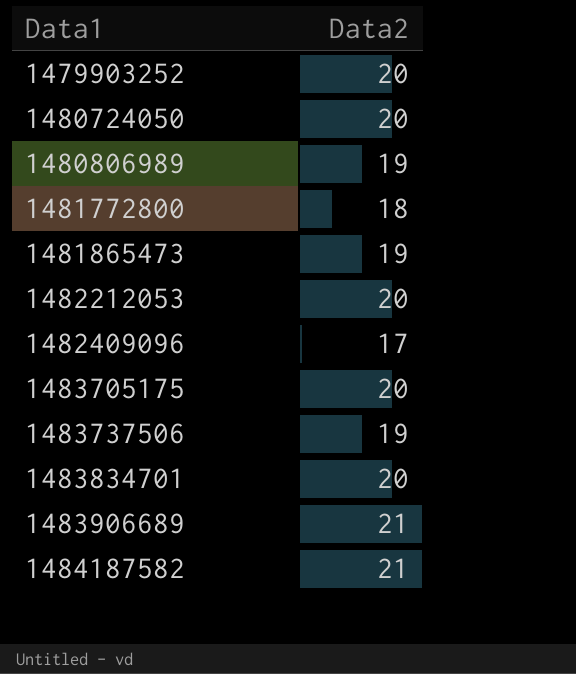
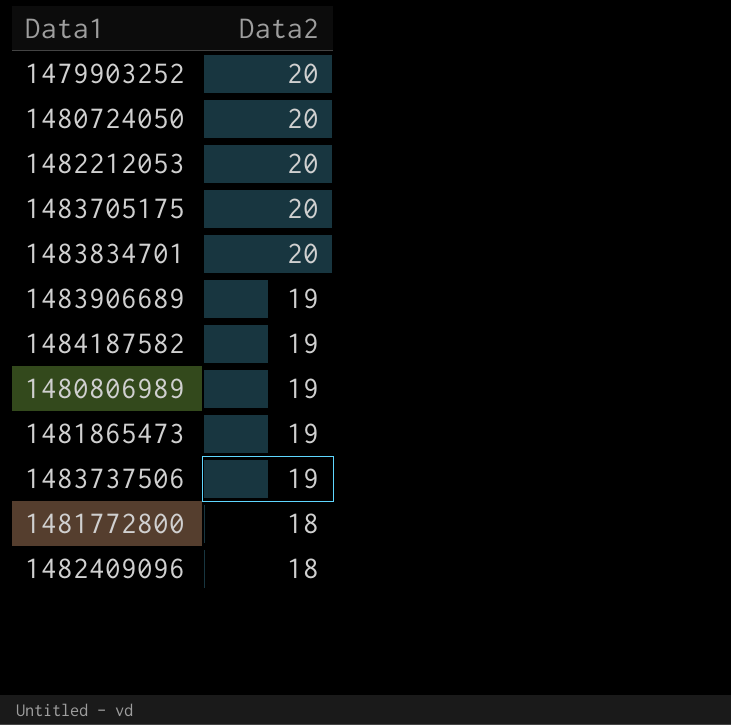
row order: Data1 ascending -> Data2 descending
1483906689 | Data2: 21 -> 19
1484187582 | Data2: 21 -> 19
1482409096 | Data2: 17 -> 18

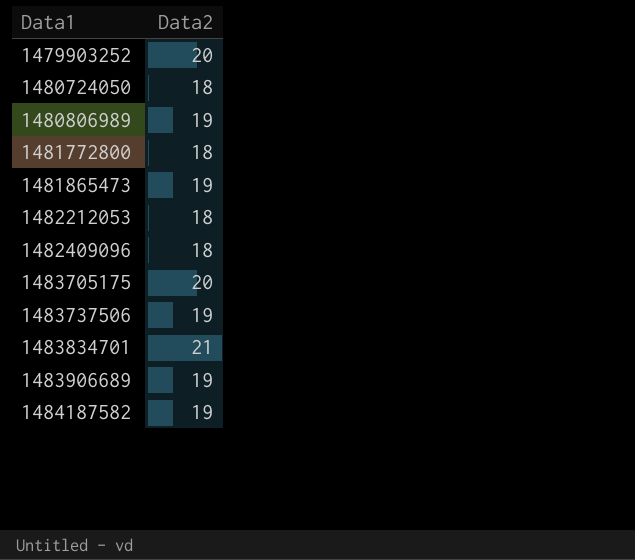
row order: Data2 descending -> Data1 ascending
1480724050 | Data2: 20 -> 18
1482212053 | Data2: 20 -> 18
1483834701 | Data2: 20 -> 21

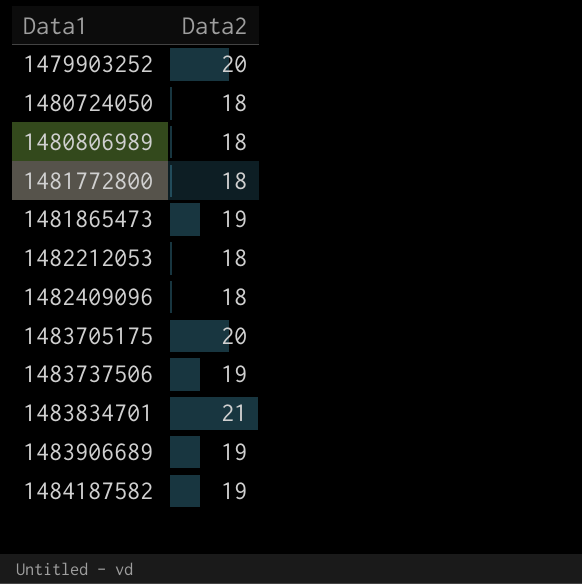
1480806989 | Data2: 19 -> 18

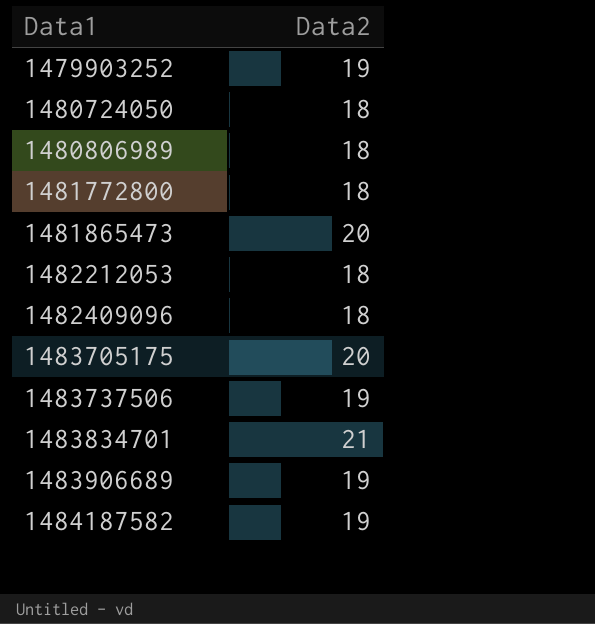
1479903252 | Data2: 20 -> 19
1481865473 | Data2: 19 -> 20

